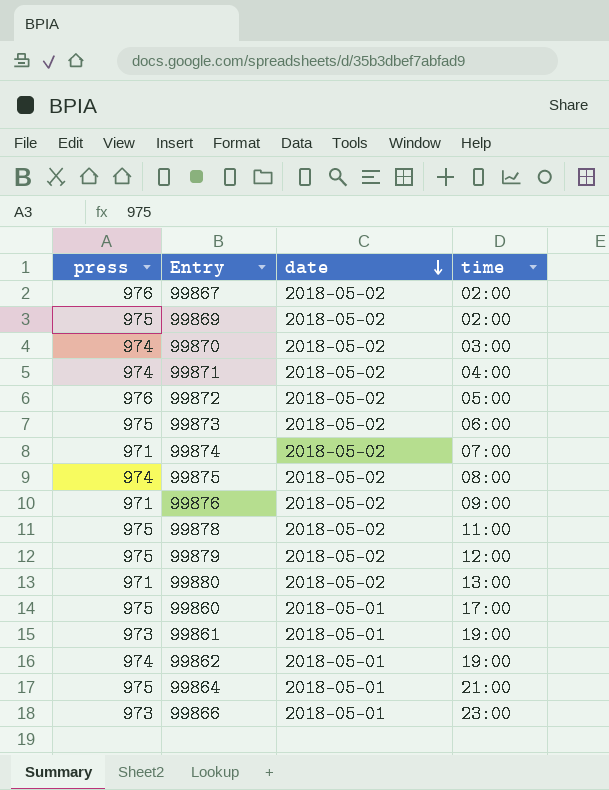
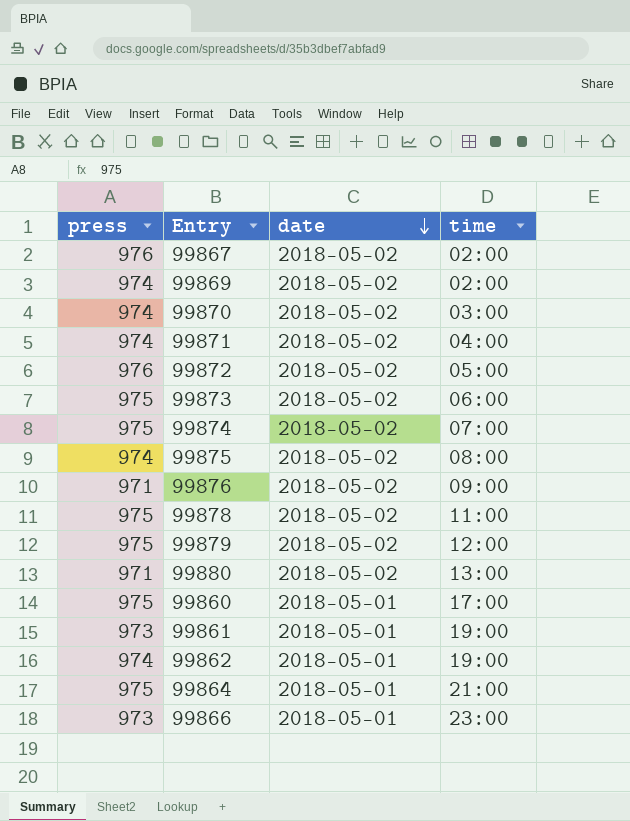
99869 | press: 975 -> 974
99874 | press: 971 -> 975

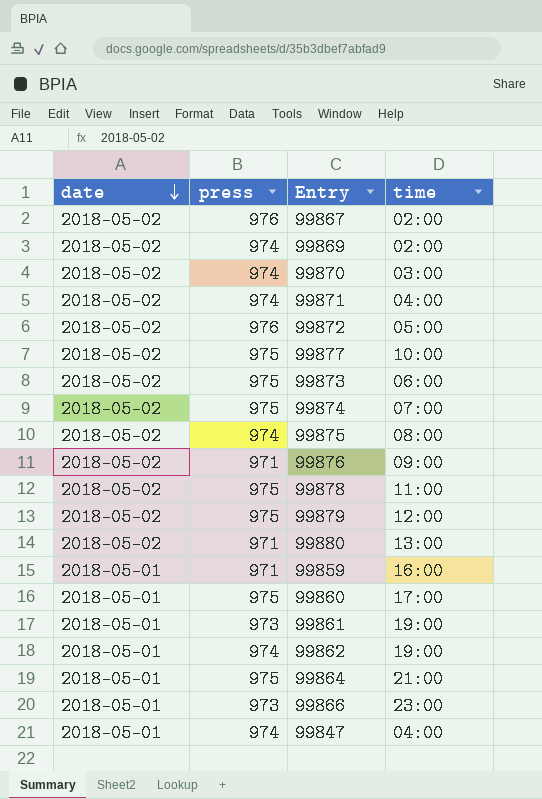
column date | position: 3 -> 1
row 99877: none -> 2018-05-02 | 975 | 10:00
row 99859: none -> 2018-05-01 | 971 | 16:00
row 99847: none -> 2018-05-01 | 974 | 04:00

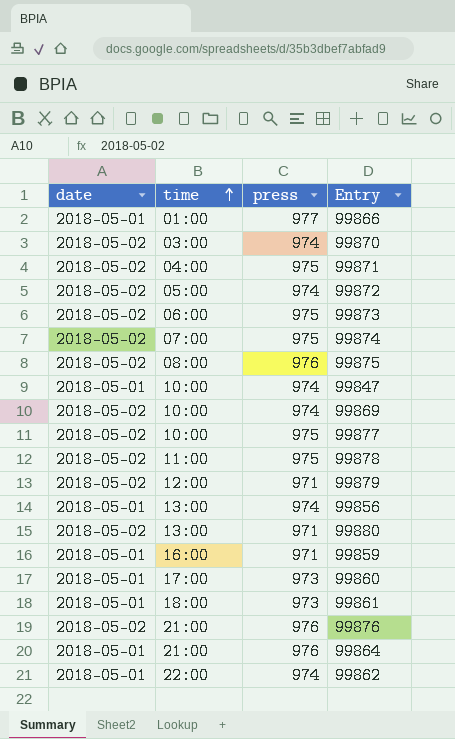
row order: date descending -> time ascending
column time | position: 4 -> 2
row 99867: 2018-05-02 | 976 | 02:00 -> none
99866 | time: 23:00 -> 01:00
99866 | press: 973 -> 977
99871 | press: 974 -> 975
99872 | press: 976 -> 974
99875 | press: 974 -> 976
99847 | time: 04:00 -> 10:00
99869 | time: 02:00 -> 10:00
99879 | press: 975 -> 971
row 99856: none -> 2018-05-01 | 13:00 | 974
99860 | press: 975 -> 973
99861 | time: 19:00 -> 18:00
99876 | time: 09:00 -> 21:00
99876 | press: 971 -> 976
99864 | press: 975 -> 976
99862 | time: 19:00 -> 22:00

